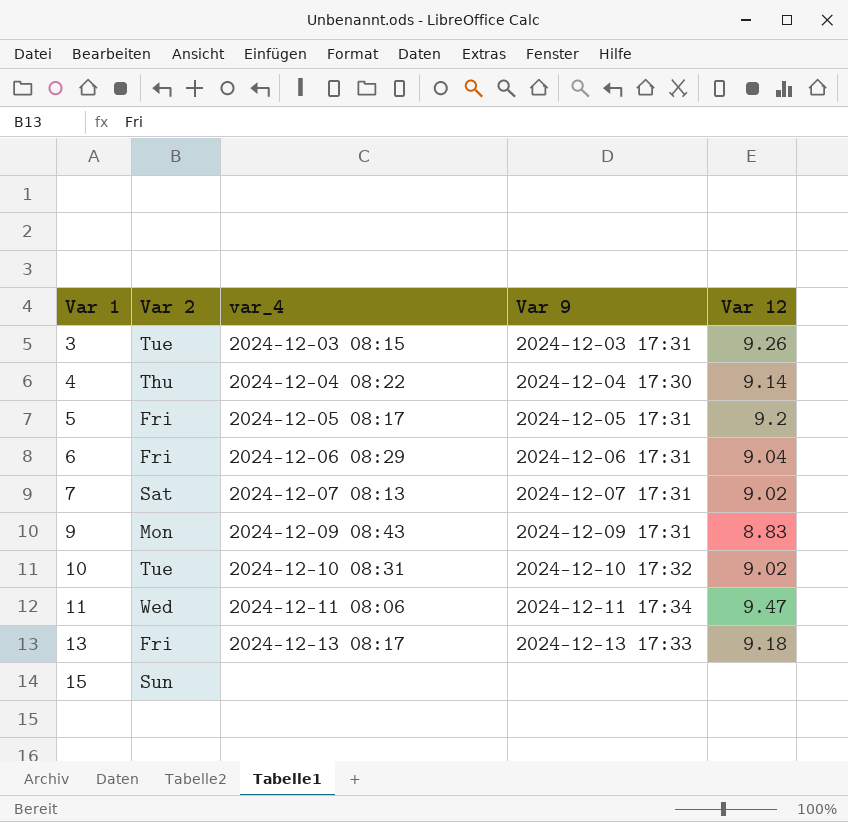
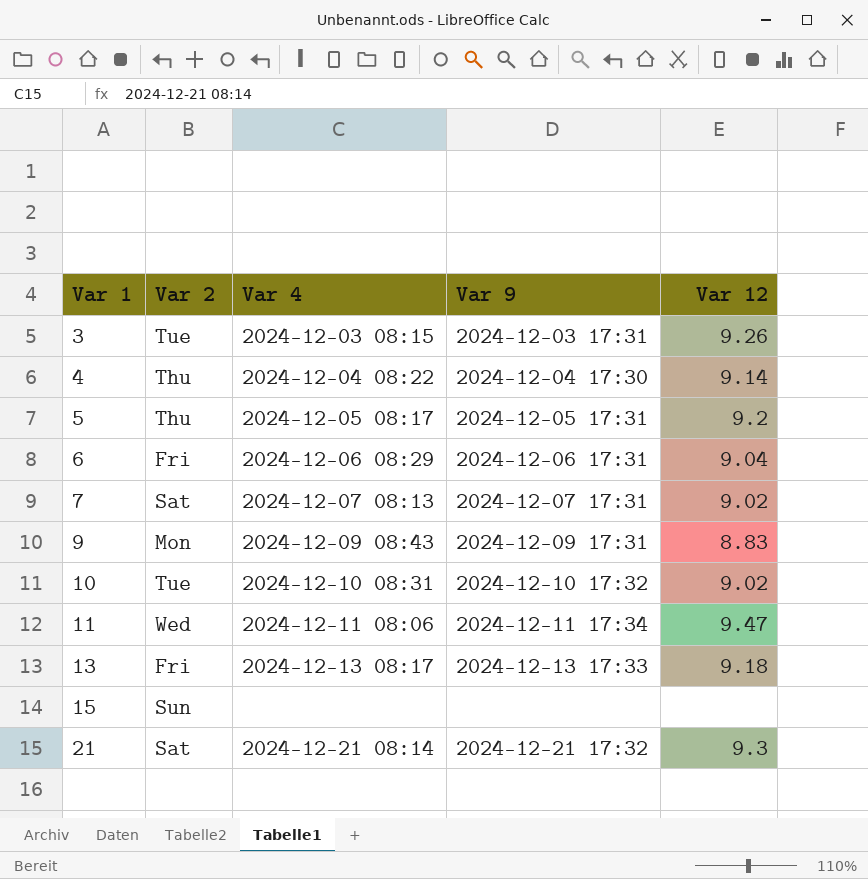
column name: var_4 -> Var 4
5 | Var 2: Fri -> Thu
row 21: none -> Sat | 2024-12-21 08:14 | 2024-12-21 17:32 | 9.3

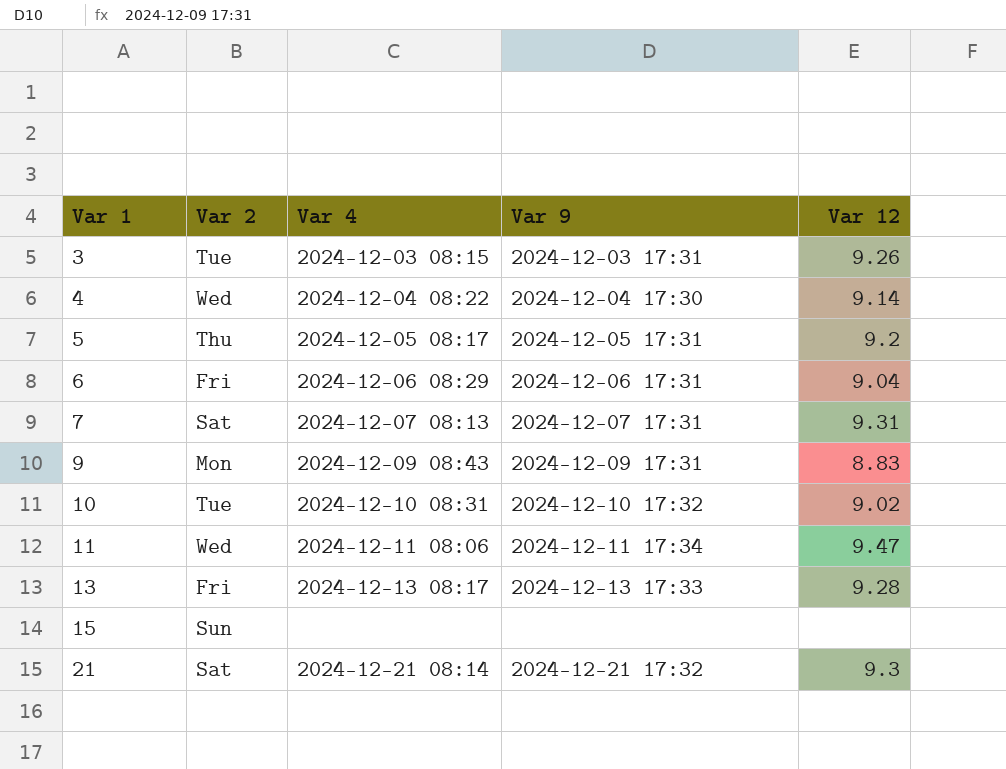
4 | Var 2: Thu -> Wed
7 | Var 12: 9.02 -> 9.31
13 | Var 12: 9.18 -> 9.28

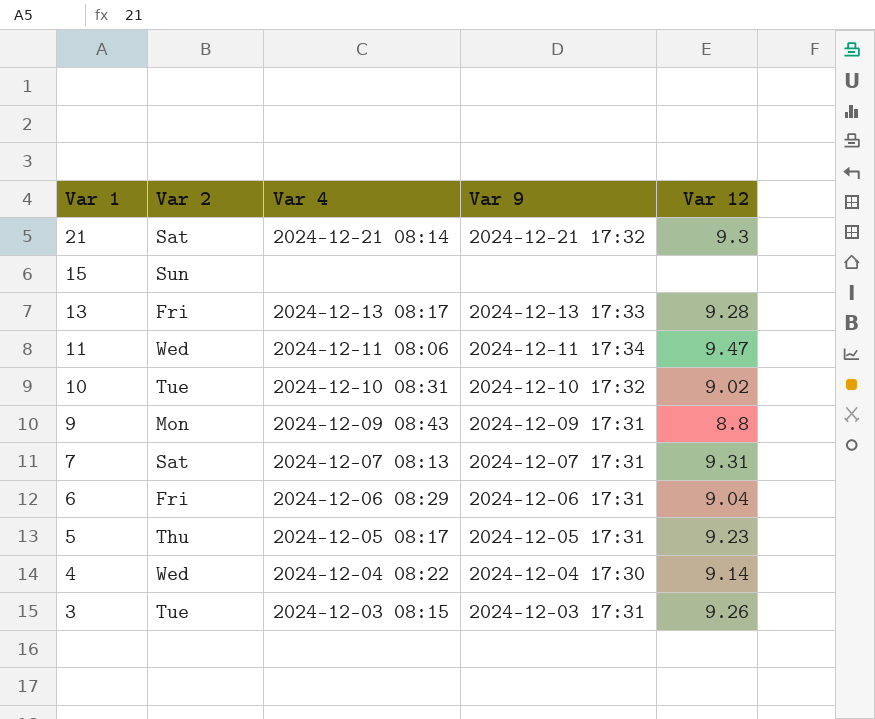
row order: Var 1 ascending -> Var 1 descending
9 | Var 12: 8.83 -> 8.8
5 | Var 12: 9.2 -> 9.23

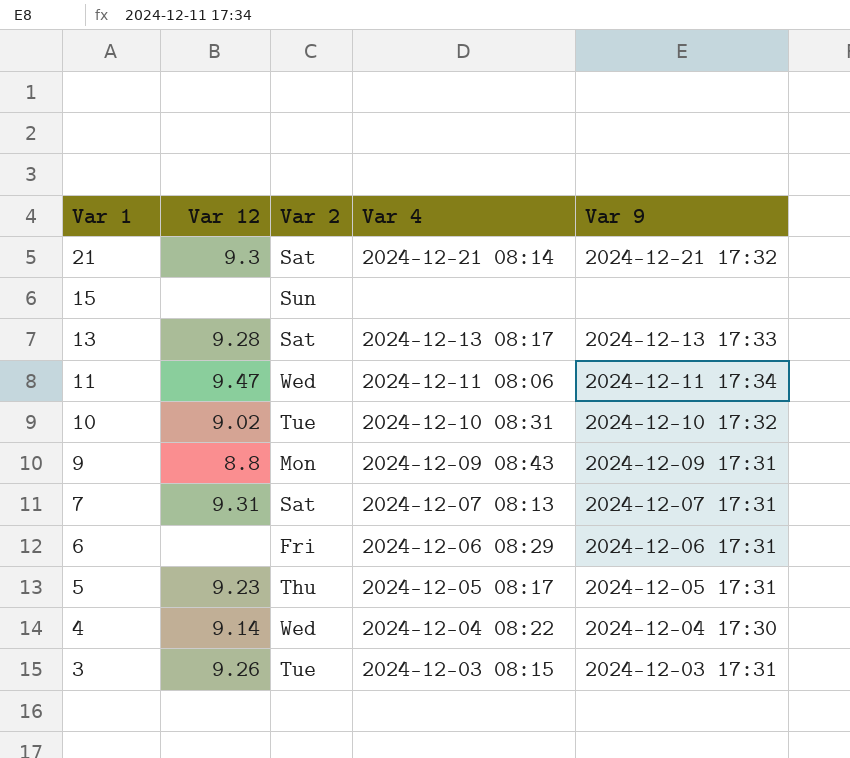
column Var 12 | position: 5 -> 2
13 | Var 2: Fri -> Sat
6 | Var 12: 9.04 -> none

